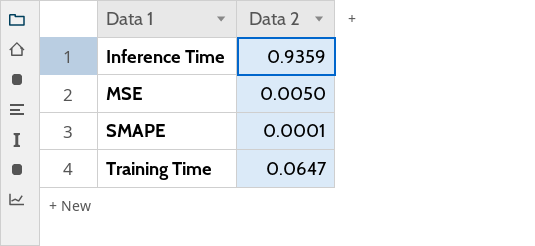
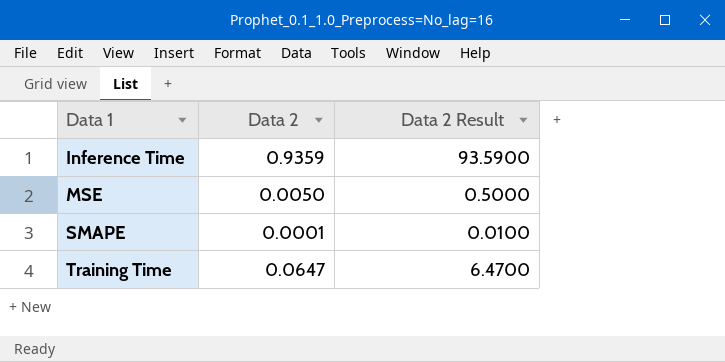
column Data 2 Result | formula: none -> [Data 2] * 100

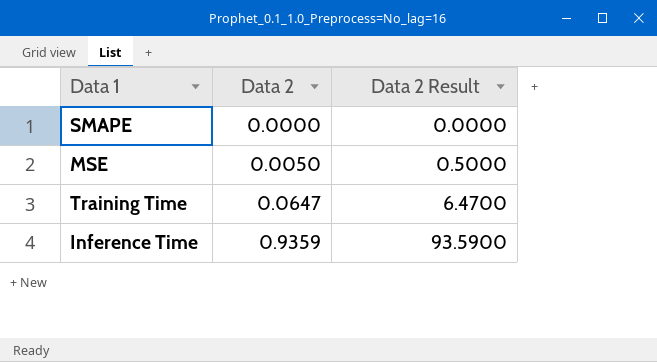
row order: Data 1 ascending -> Data 2 ascending
SMAPE | Data 2: 0.0001 -> 0.0000
SMAPE | Data 2 Result: 0.0100 -> 0.0000

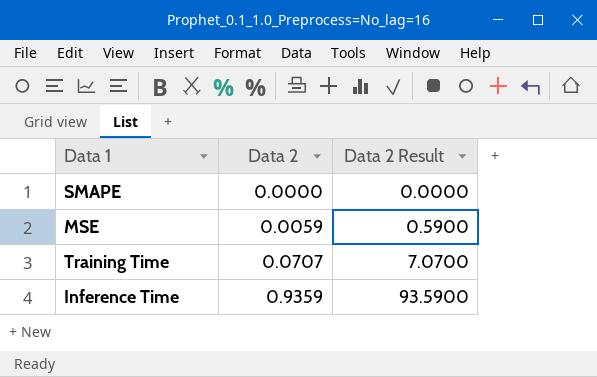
MSE | Data 2: 0.0050 -> 0.0059
MSE | Data 2 Result: 0.5000 -> 0.5900
Training Time | Data 2: 0.0647 -> 0.0707
Training Time | Data 2 Result: 6.4700 -> 7.0700

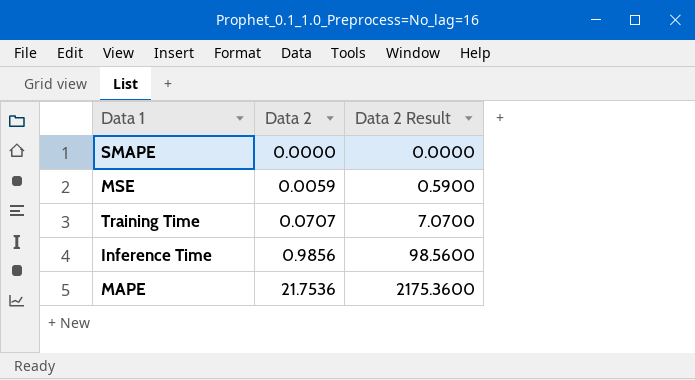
Inference Time | Data 2: 0.9359 -> 0.9856
Inference Time | Data 2 Result: 93.5900 -> 98.5600
row MAPE: none -> 21.7536 | 2175.3600

